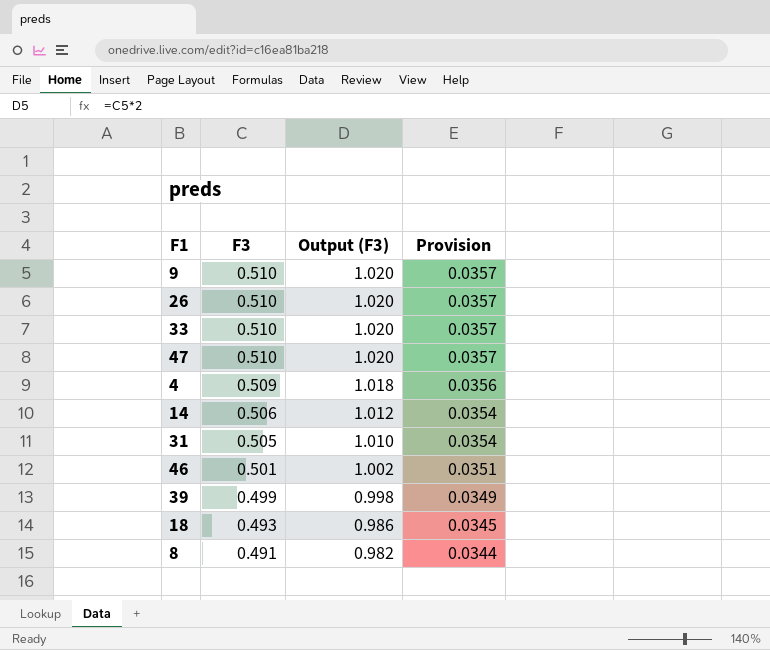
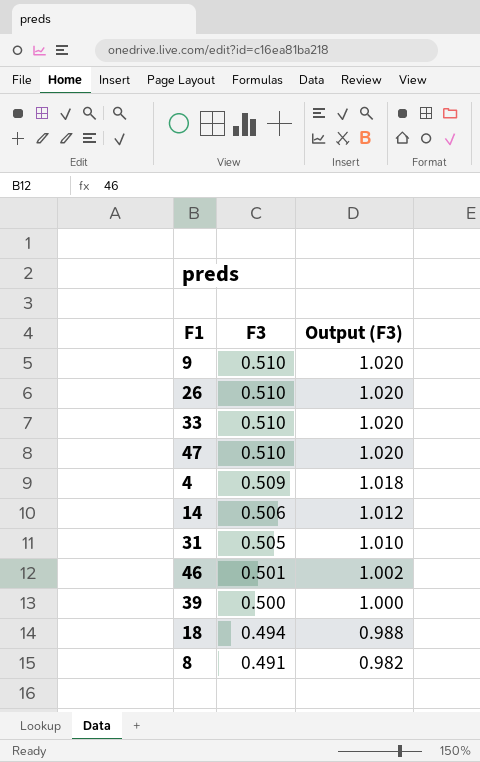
column Provision | formula: [F3] * 0.07 -> none
39 | F3: 0.499 -> 0.500
39 | Output (F3): 0.998 -> 1.000
18 | F3: 0.493 -> 0.494
18 | Output (F3): 0.986 -> 0.988

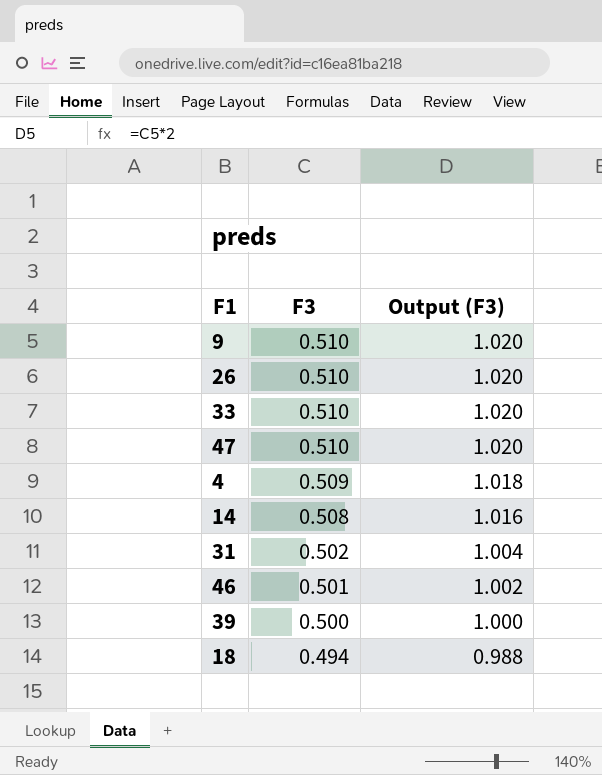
row 8: 0.491 | 0.982 -> none
14 | F3: 0.506 -> 0.508
14 | Output (F3): 1.012 -> 1.016
31 | F3: 0.505 -> 0.502
31 | Output (F3): 1.010 -> 1.004

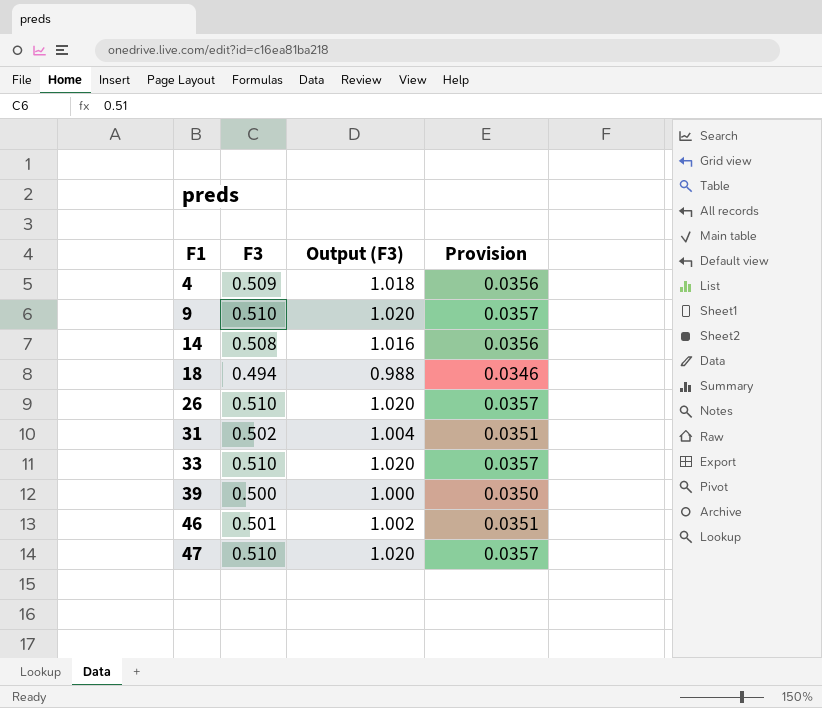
row order: F3 descending -> F1 ascending
column Provision | formula: none -> [F3] * 0.07

